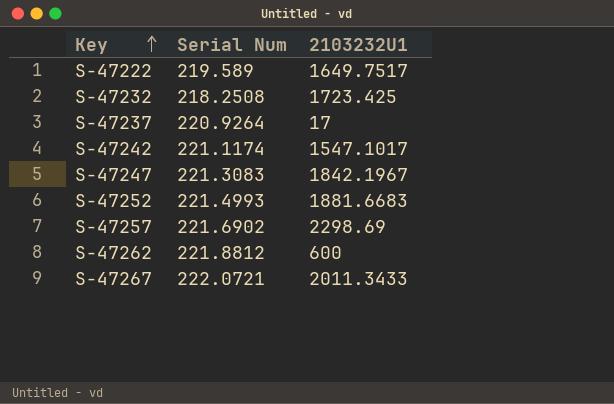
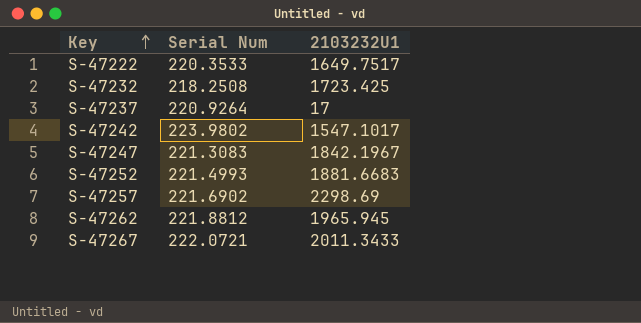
S-47222 | Serial Num: 219.589 -> 220.3533
S-47242 | Serial Num: 221.1174 -> 223.9802
S-47262 | 2103232U1: 600 -> 1965.945

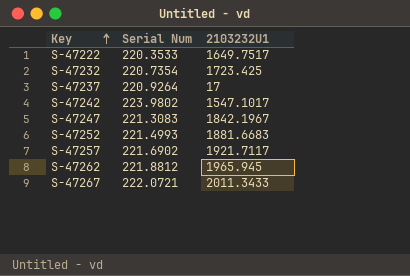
S-47232 | Serial Num: 218.2508 -> 220.7354
S-47257 | 2103232U1: 2298.69 -> 1921.7117

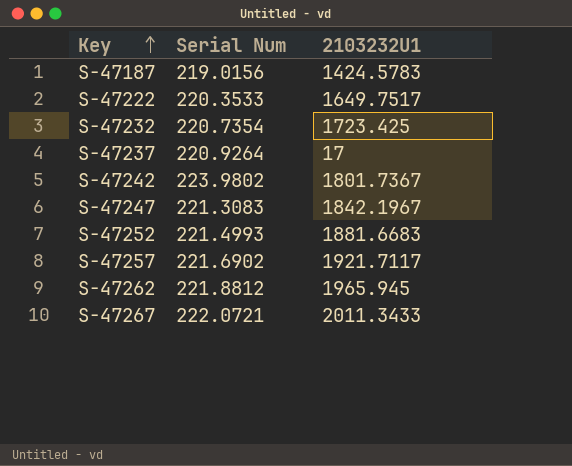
row S-47187: none -> 219.0156 | 1424.5783
S-47242 | 2103232U1: 1547.1017 -> 1801.7367

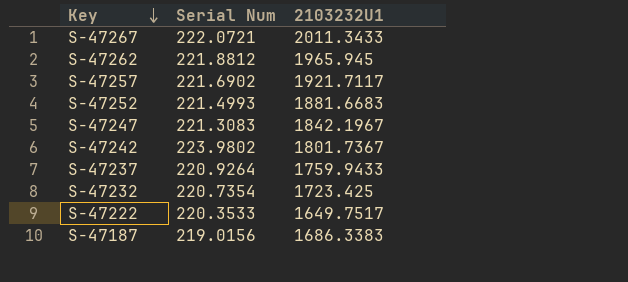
row order: Key ascending -> Key descending
S-47237 | 2103232U1: 17 -> 1759.9433
S-47187 | 2103232U1: 1424.5783 -> 1686.3383

